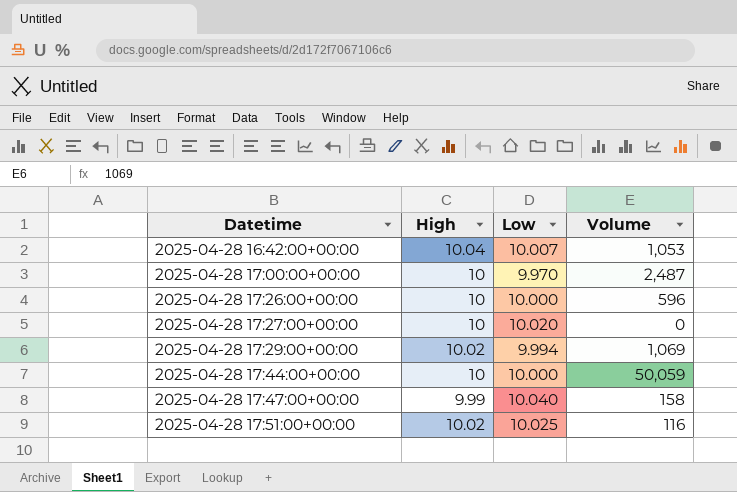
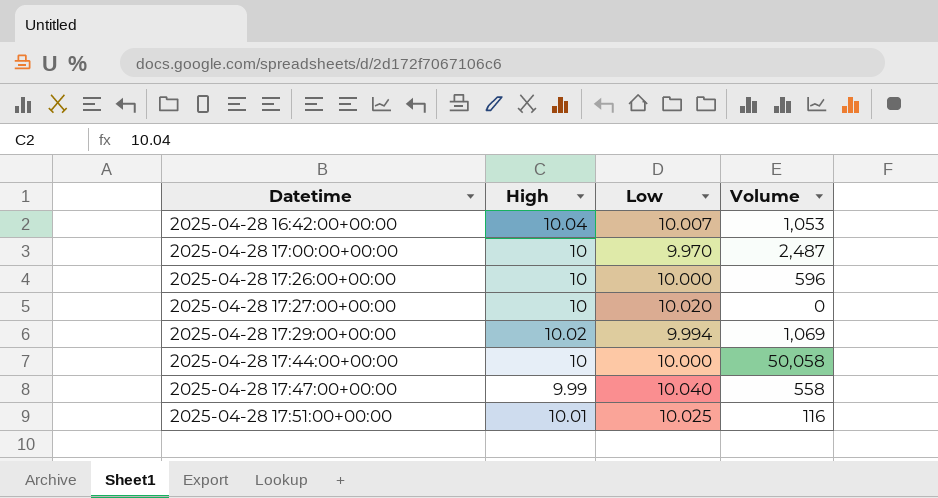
2025-04-28 17:44:00+00:00 | Volume: 50,059 -> 50,058
2025-04-28 17:47:00+00:00 | Volume: 158 -> 558
2025-04-28 17:51:00+00:00 | High: 10.02 -> 10.01

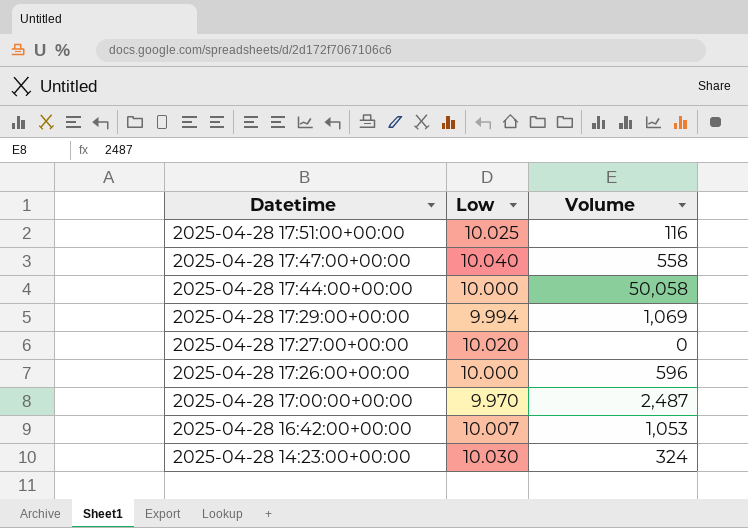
row order: Datetime ascending -> Datetime descending
column High | position: 2 -> none
row 2025-04-28 14:23:00+00:00: none -> 10.030 | 324

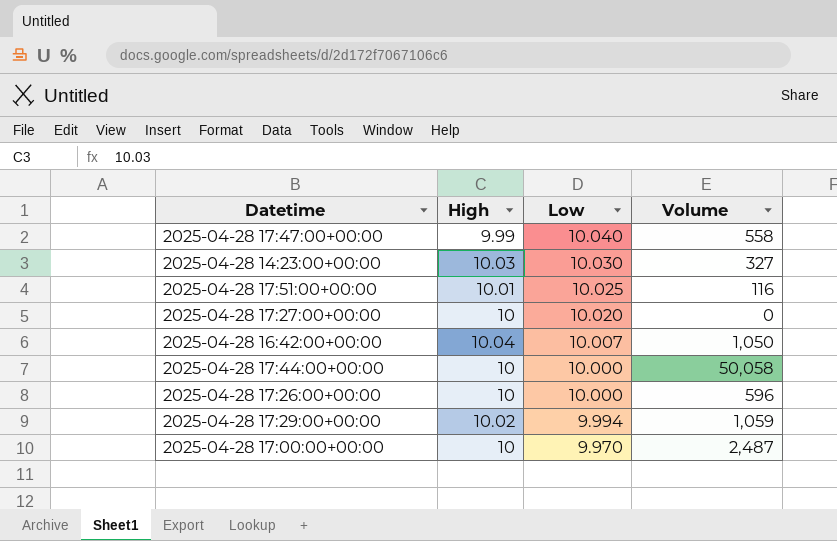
row order: Datetime descending -> Low descending
column High | position: none -> 2
2025-04-28 14:23:00+00:00 | Volume: 324 -> 327
2025-04-28 16:42:00+00:00 | Volume: 1,053 -> 1,050
2025-04-28 17:29:00+00:00 | Volume: 1,069 -> 1,059

